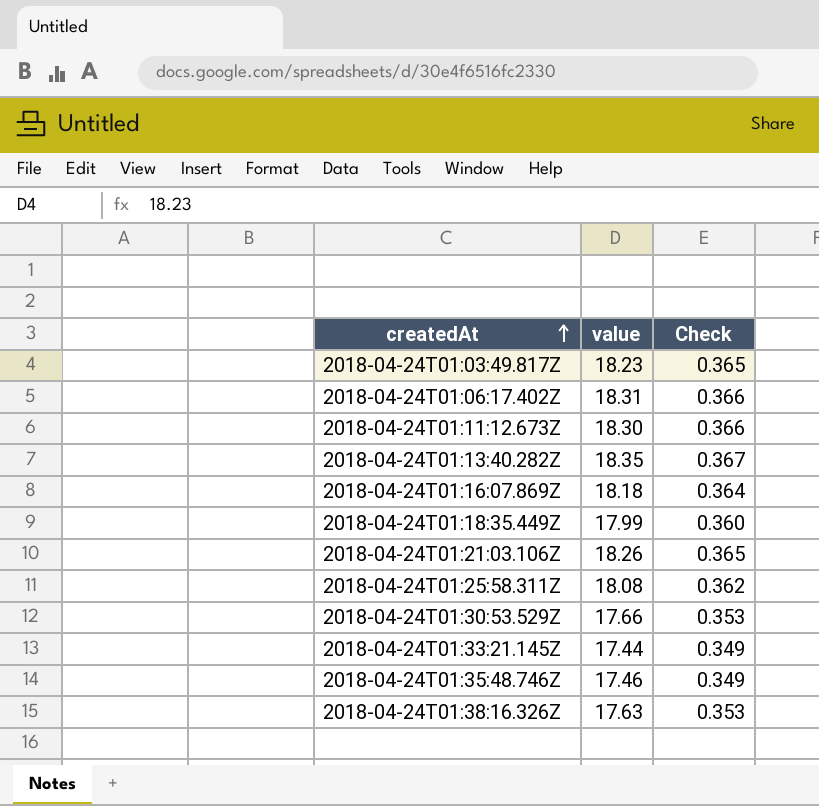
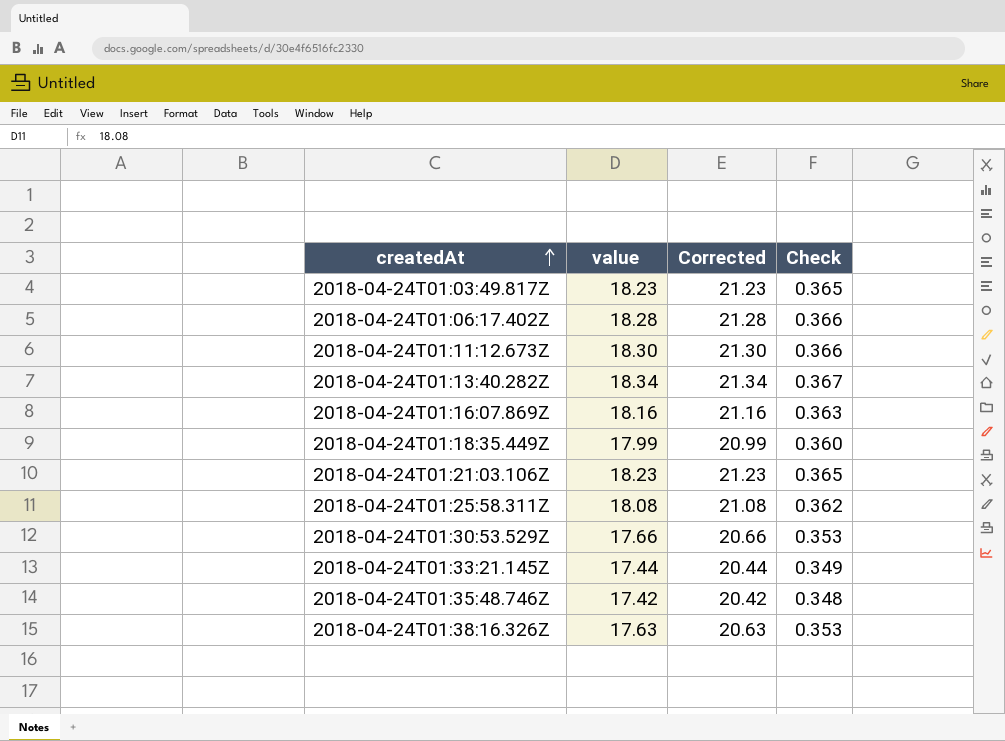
column Corrected | formula: none -> [value] + 3
2018-04-24T01:06:17.402Z | value: 18.31 -> 18.28
2018-04-24T01:13:40.282Z | value: 18.35 -> 18.34
2018-04-24T01:16:07.869Z | value: 18.18 -> 18.16
2018-04-24T01:16:07.869Z | Check: 0.364 -> 0.363
2018-04-24T01:21:03.106Z | value: 18.26 -> 18.23
2018-04-24T01:35:48.746Z | value: 17.46 -> 17.42
2018-04-24T01:35:48.746Z | Check: 0.349 -> 0.348

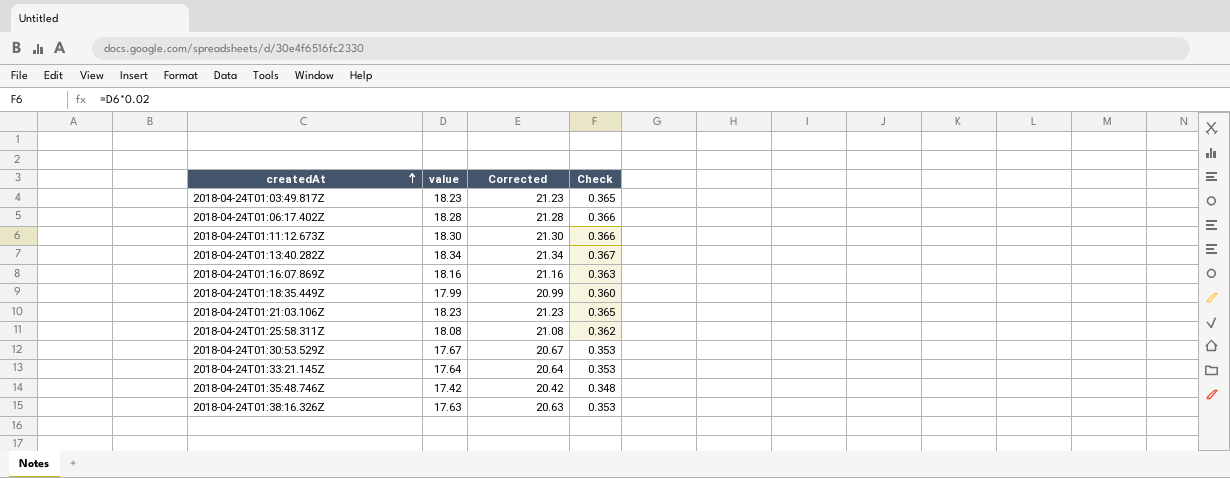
2018-04-24T01:30:53.529Z | value: 17.66 -> 17.67
2018-04-24T01:30:53.529Z | Corrected: 20.66 -> 20.67
2018-04-24T01:33:21.145Z | value: 17.44 -> 17.64
2018-04-24T01:33:21.145Z | Corrected: 20.44 -> 20.64
2018-04-24T01:33:21.145Z | Check: 0.349 -> 0.353

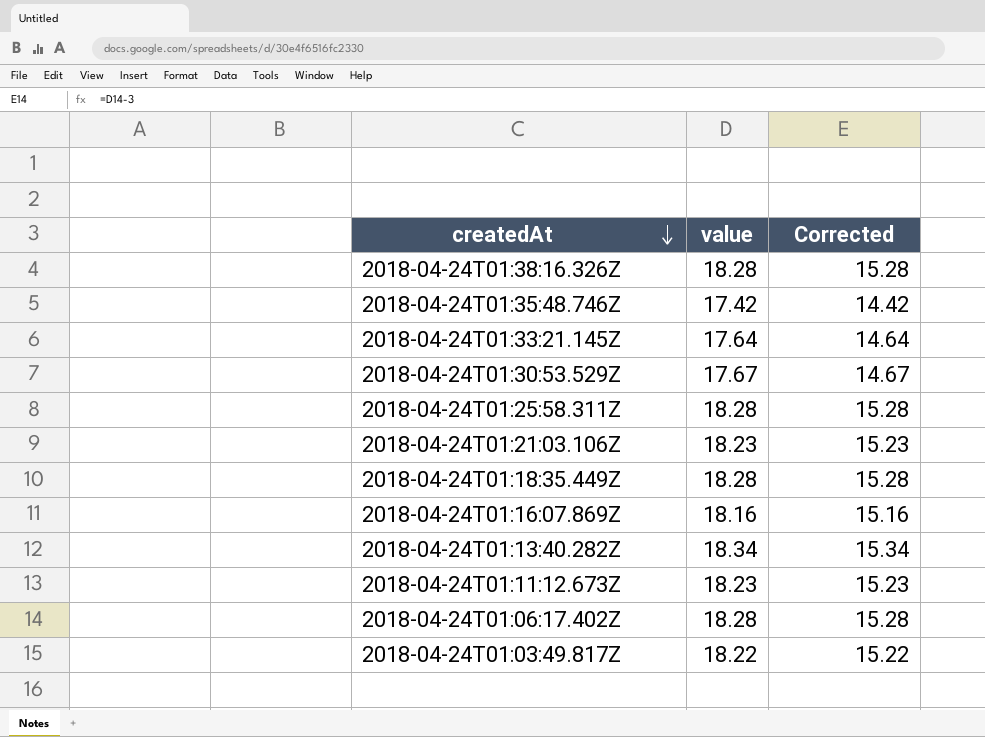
row order: createdAt ascending -> createdAt descending
column Check | formula: [value] * 0.02 -> none
column Corrected | formula: [value] + 3 -> [value] - 3
2018-04-24T01:38:16.326Z | value: 17.63 -> 18.28
2018-04-24T01:25:58.311Z | value: 18.08 -> 18.28
2018-04-24T01:18:35.449Z | value: 17.99 -> 18.28
2018-04-24T01:11:12.673Z | value: 18.30 -> 18.23
2018-04-24T01:03:49.817Z | value: 18.23 -> 18.22

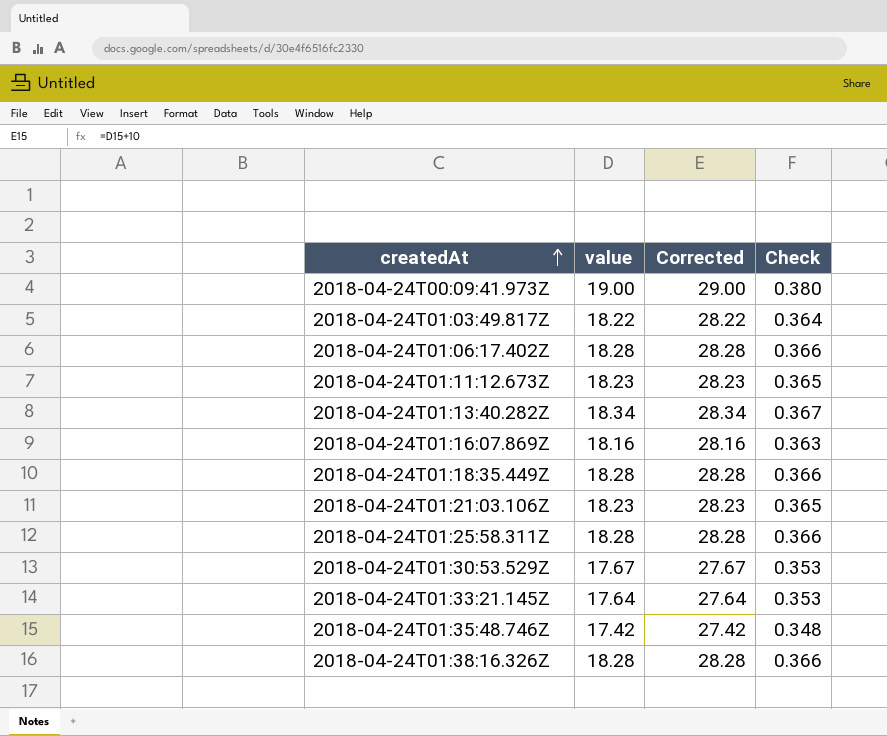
row order: createdAt descending -> createdAt ascending
column Corrected | formula: [value] - 3 -> [value] + 10
column Check | formula: none -> [value] * 0.02
row 2018-04-24T00:09:41.973Z: none -> 19.00 | 29.00 | 0.380

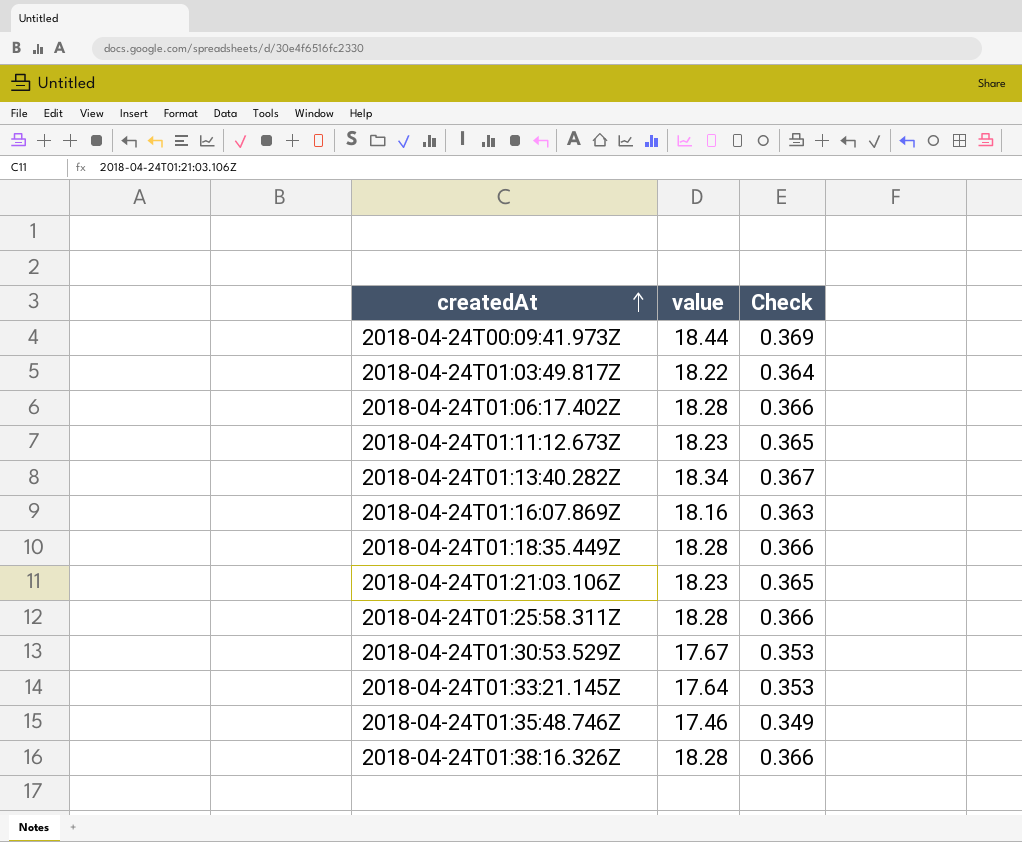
column Corrected | formula: [value] + 10 -> none
2018-04-24T00:09:41.973Z | value: 19.00 -> 18.44
2018-04-24T00:09:41.973Z | Check: 0.380 -> 0.369
2018-04-24T01:35:48.746Z | value: 17.42 -> 17.46
2018-04-24T01:35:48.746Z | Check: 0.348 -> 0.349

